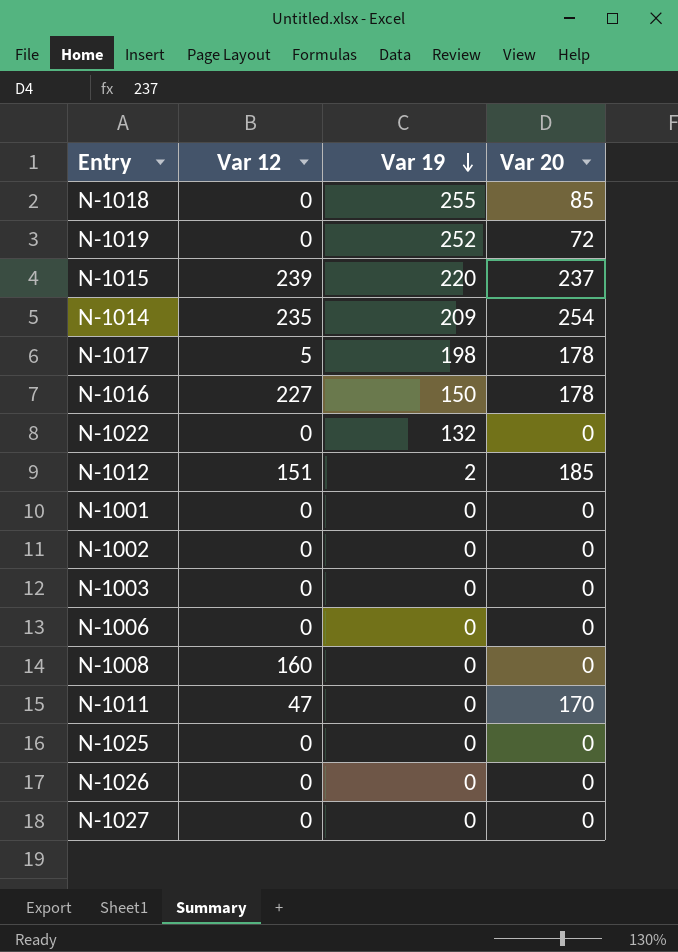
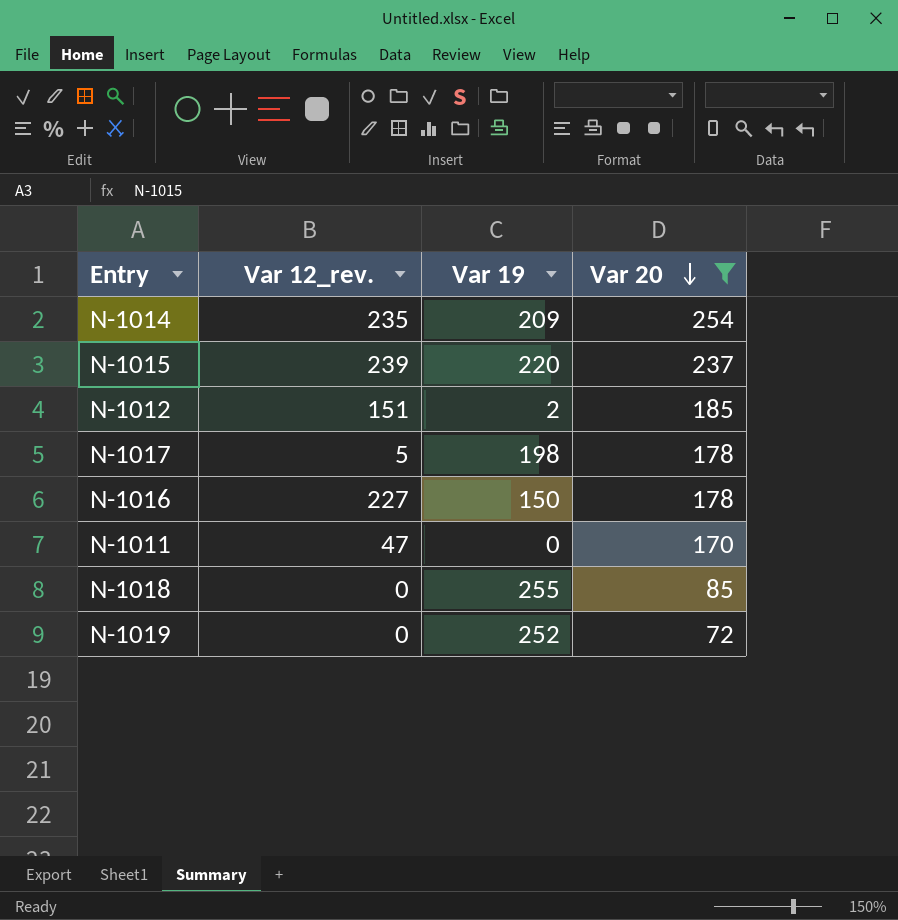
filter: none -> Var 20 != 0
row order: Var 19 descending -> Var 20 descending
column name: Var 12 -> Var 12_rev.

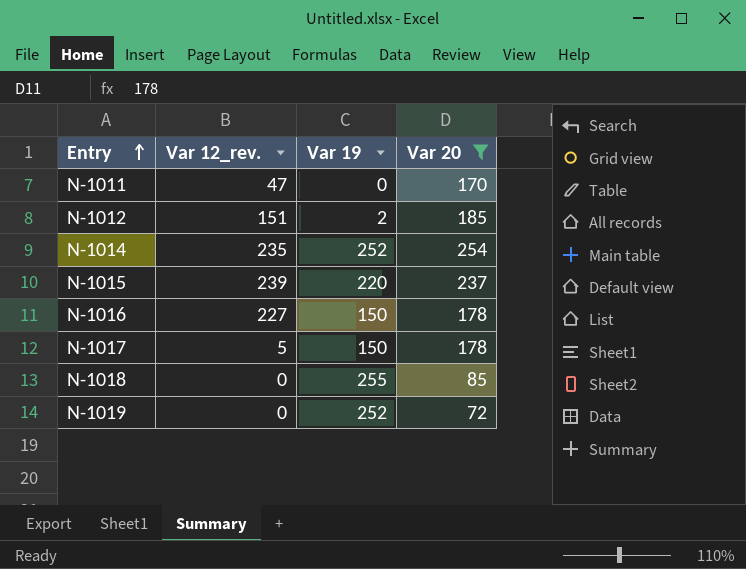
row order: Var 20 descending -> Entry ascending
N-1014 | Var 19: 209 -> 252
N-1017 | Var 19: 198 -> 150

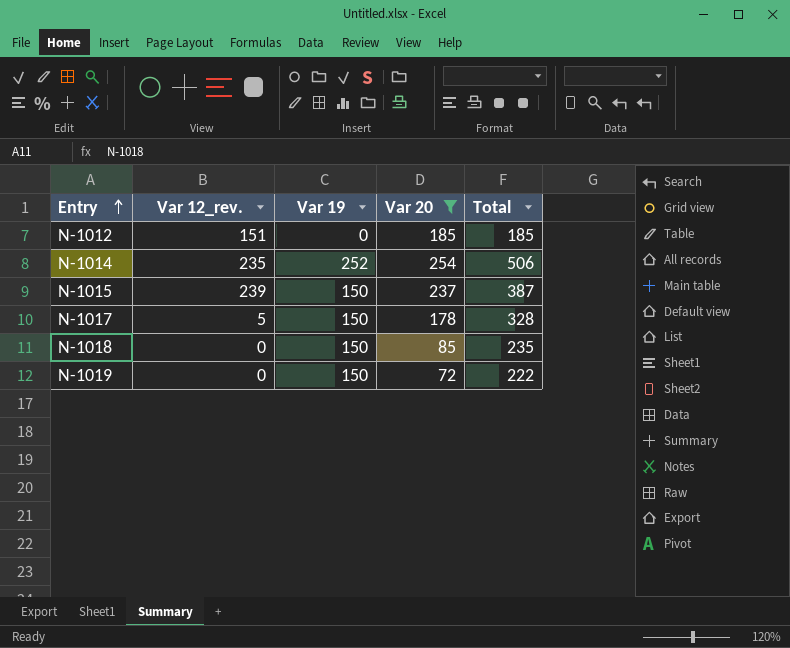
column Total | formula: none -> [Var 19] + [Var 20]
row N-1011: 47 | 0 | 170 -> none
row N-1016: 227 | 150 | 178 -> none
N-1012 | Var 19: 2 -> 0
N-1015 | Var 19: 220 -> 150
N-1018 | Var 19: 255 -> 150
N-1019 | Var 19: 252 -> 150

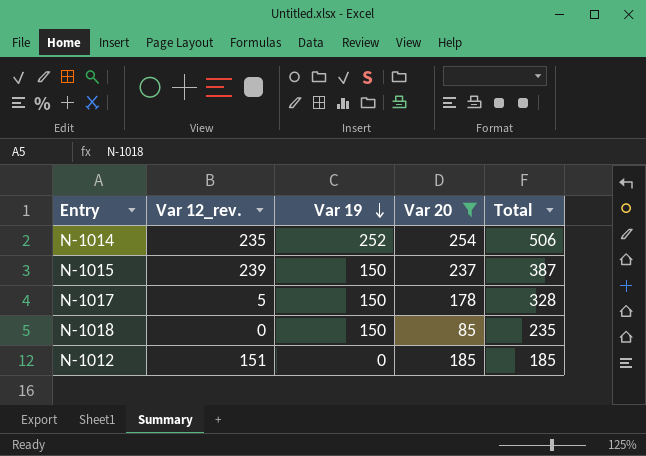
row order: Entry ascending -> Var 19 descending
row N-1019: 0 | 150 | 72 | 222 -> none

